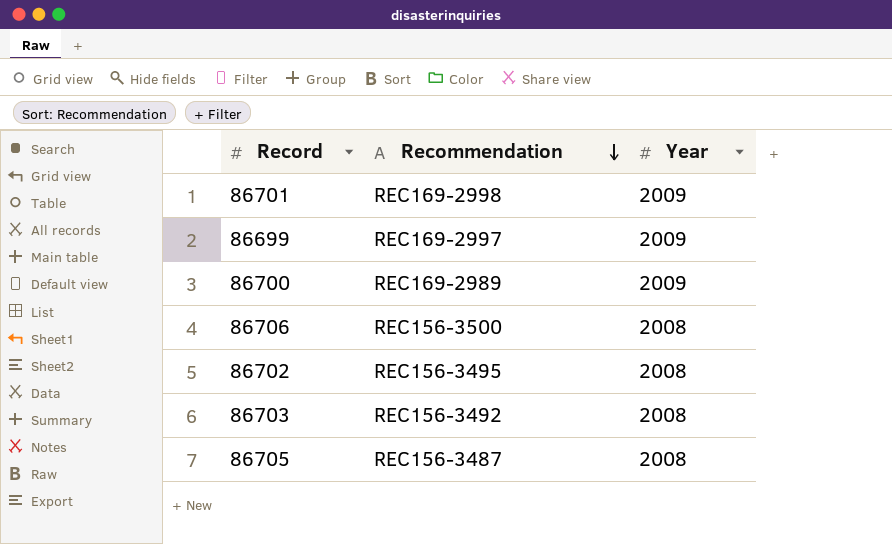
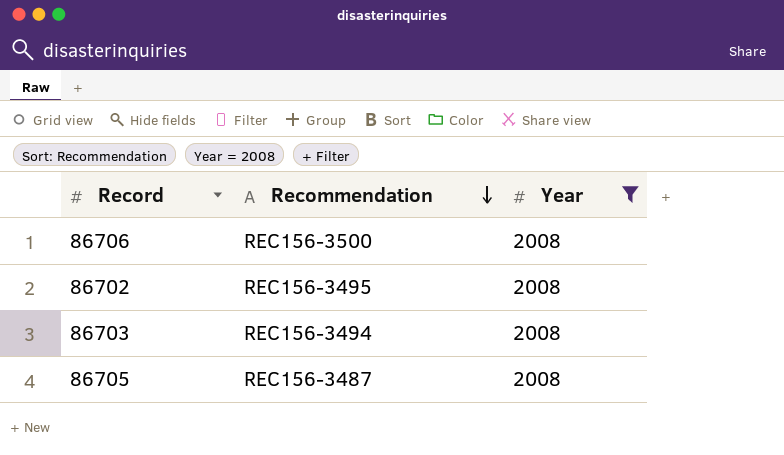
filter: none -> Year = 2008
86703 | Recommendation: REC156-3492 -> REC156-3494

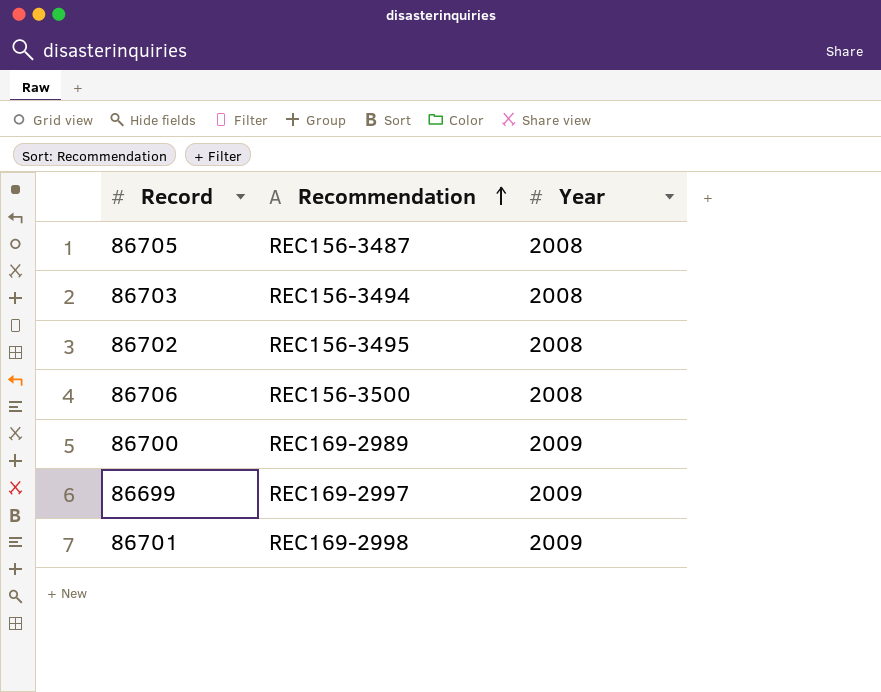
filter: Year = 2008 -> none
row order: Recommendation descending -> Recommendation ascending

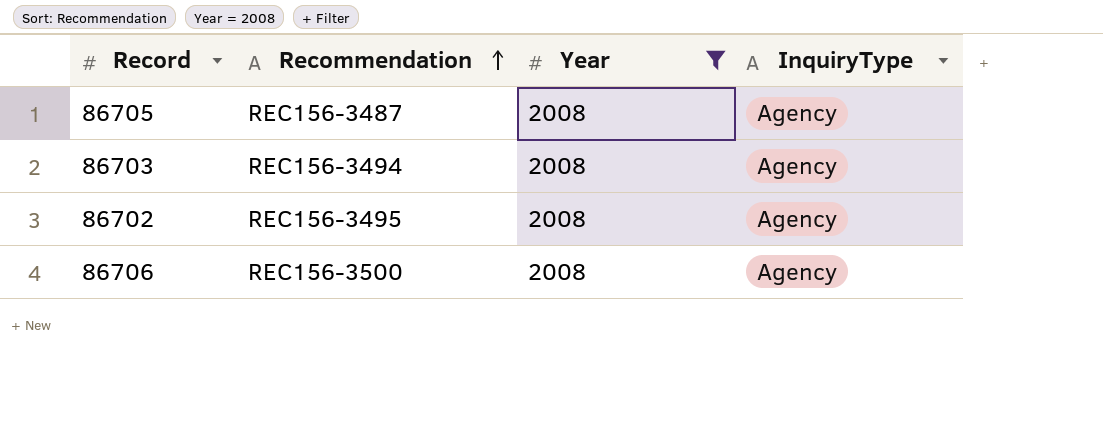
filter: none -> Year = 2008
column InquiryType | position: none -> 4

